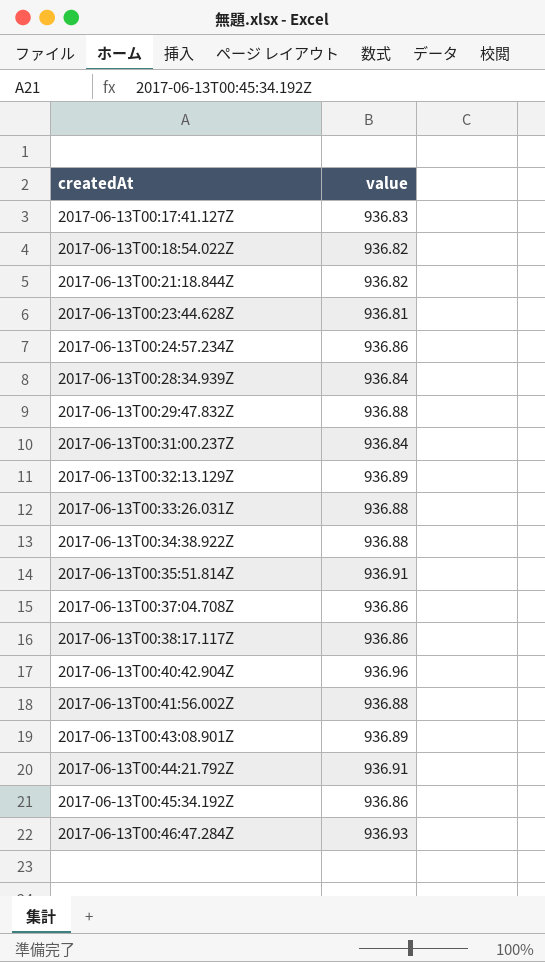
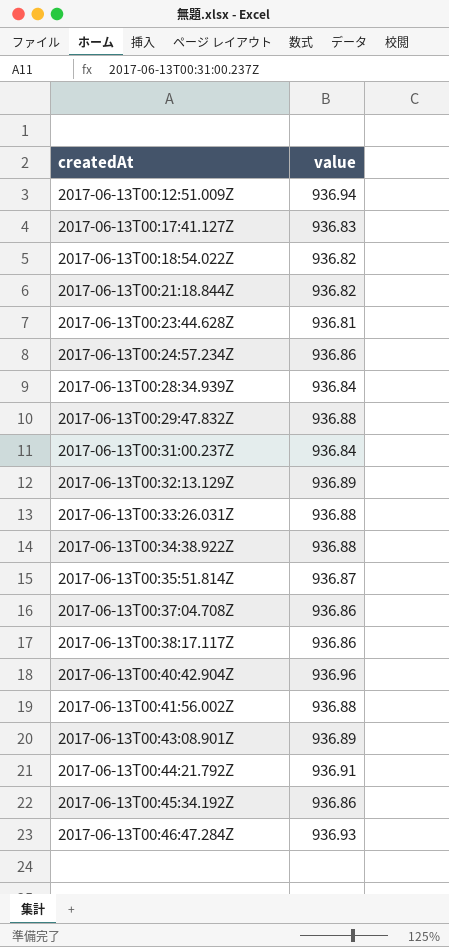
row 2017-06-13T00:12:51.009Z: none -> 936.94
2017-06-13T00:35:51.814Z | value: 936.91 -> 936.87

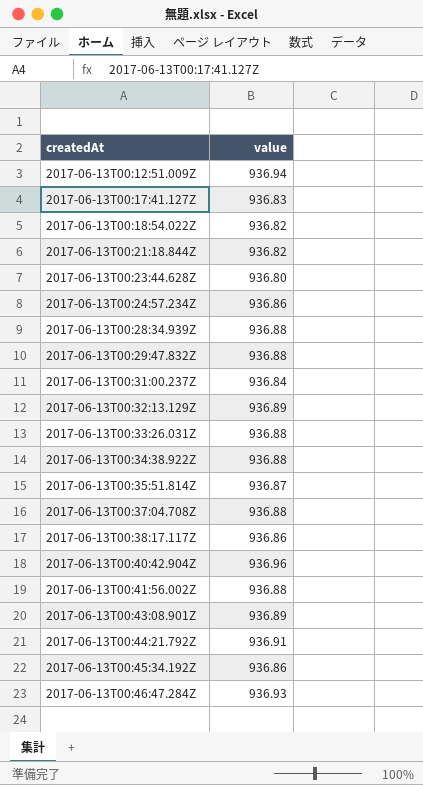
2017-06-13T00:23:44.628Z | value: 936.81 -> 936.80
2017-06-13T00:28:34.939Z | value: 936.84 -> 936.88
2017-06-13T00:37:04.708Z | value: 936.86 -> 936.88

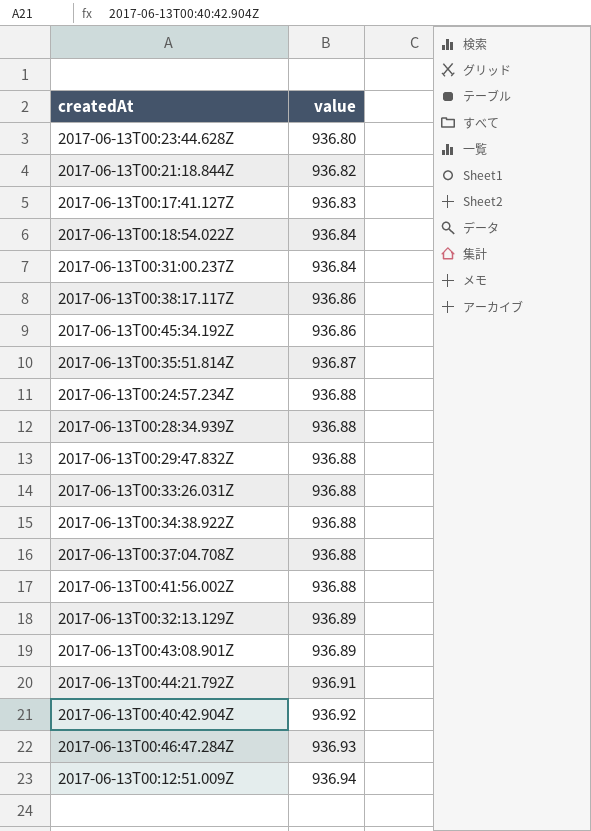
row order: createdAt ascending -> value ascending
2017-06-13T00:18:54.022Z | value: 936.82 -> 936.84
2017-06-13T00:24:57.234Z | value: 936.86 -> 936.88
2017-06-13T00:40:42.904Z | value: 936.96 -> 936.92

